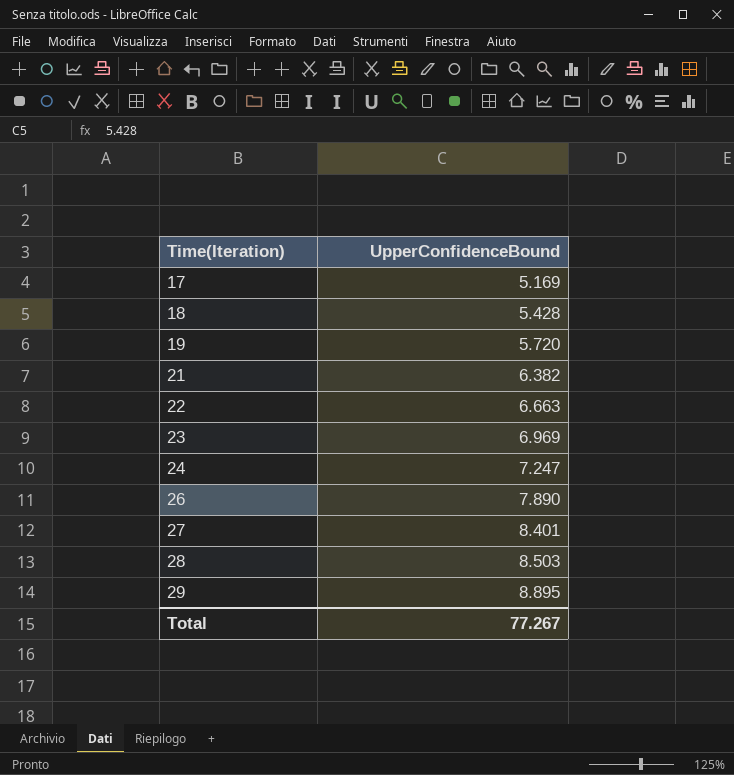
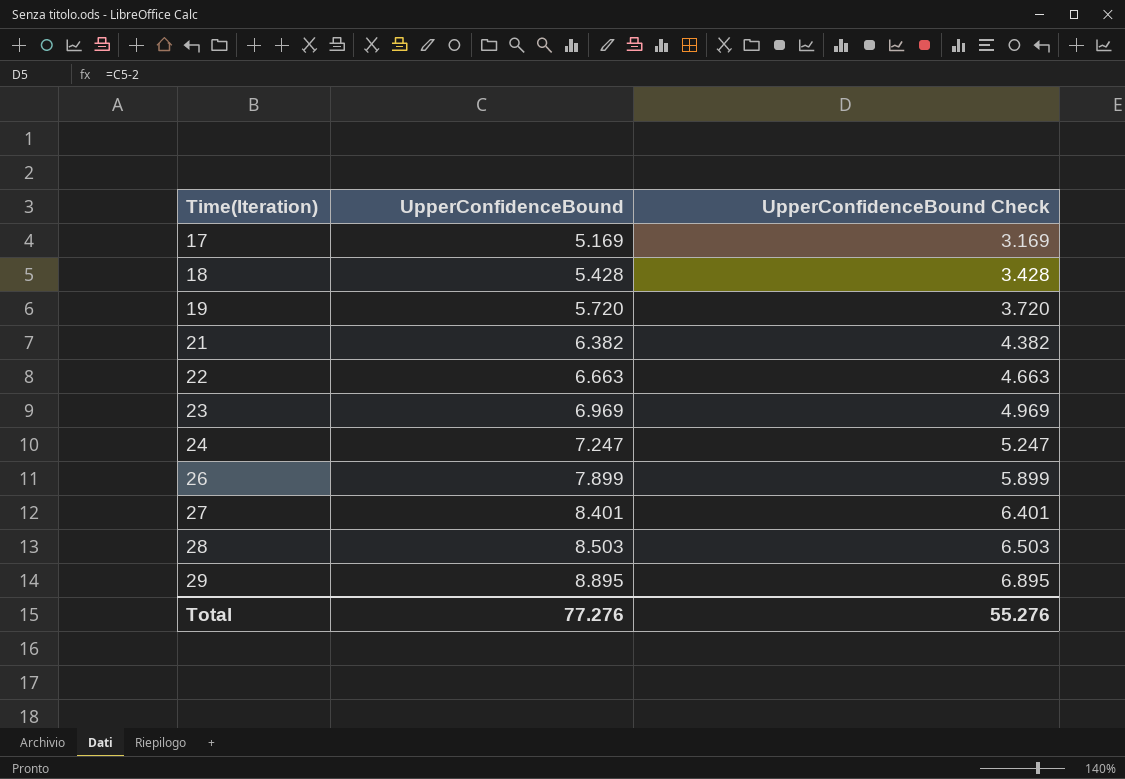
column UpperConfidenceBound Check | formula: none -> [UpperConfidenceBound] - 2
26 | UpperConfidenceBound: 7.890 -> 7.899
Total | UpperConfidenceBound: 77.267 -> 77.276

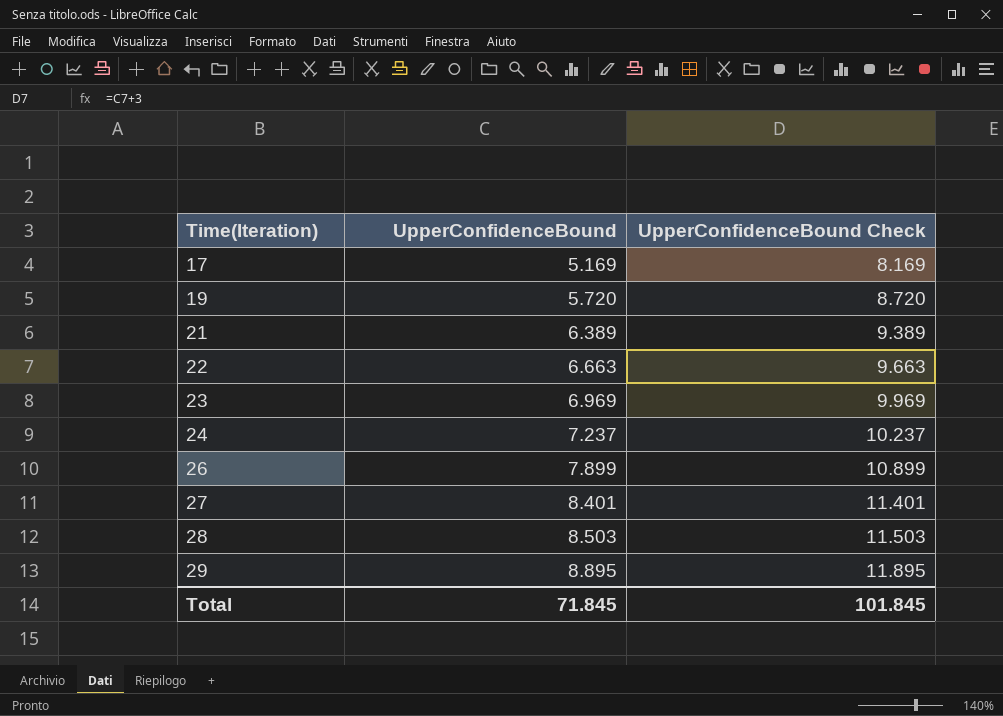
column UpperConfidenceBound Check | formula: [UpperConfidenceBound] - 2 -> [UpperConfidenceBound] + 3
row 18: 5.428 | 3.428 -> none
21 | UpperConfidenceBound: 6.382 -> 6.389
24 | UpperConfidenceBound: 7.247 -> 7.237
Total | UpperConfidenceBound: 77.276 -> 71.845
Total | UpperConfidenceBound Check: 55.276 -> 101.845

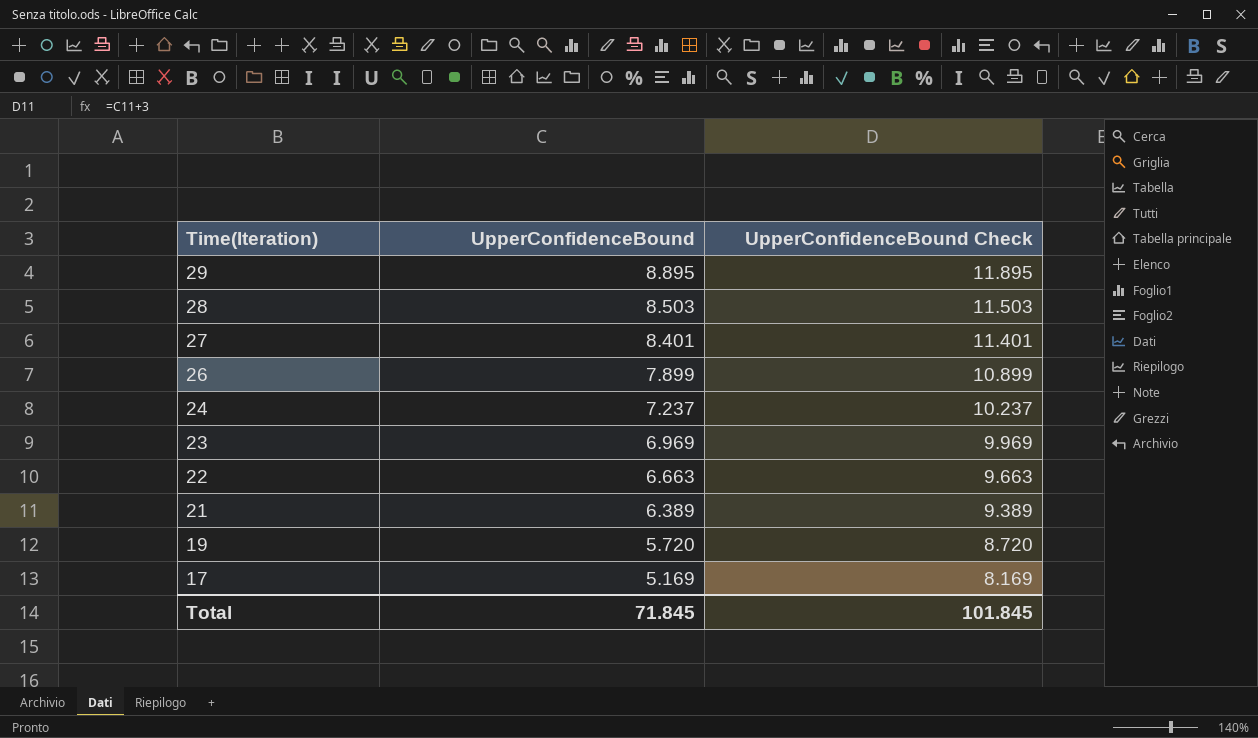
row order: Time(Iteration) ascending -> Time(Iteration) descending

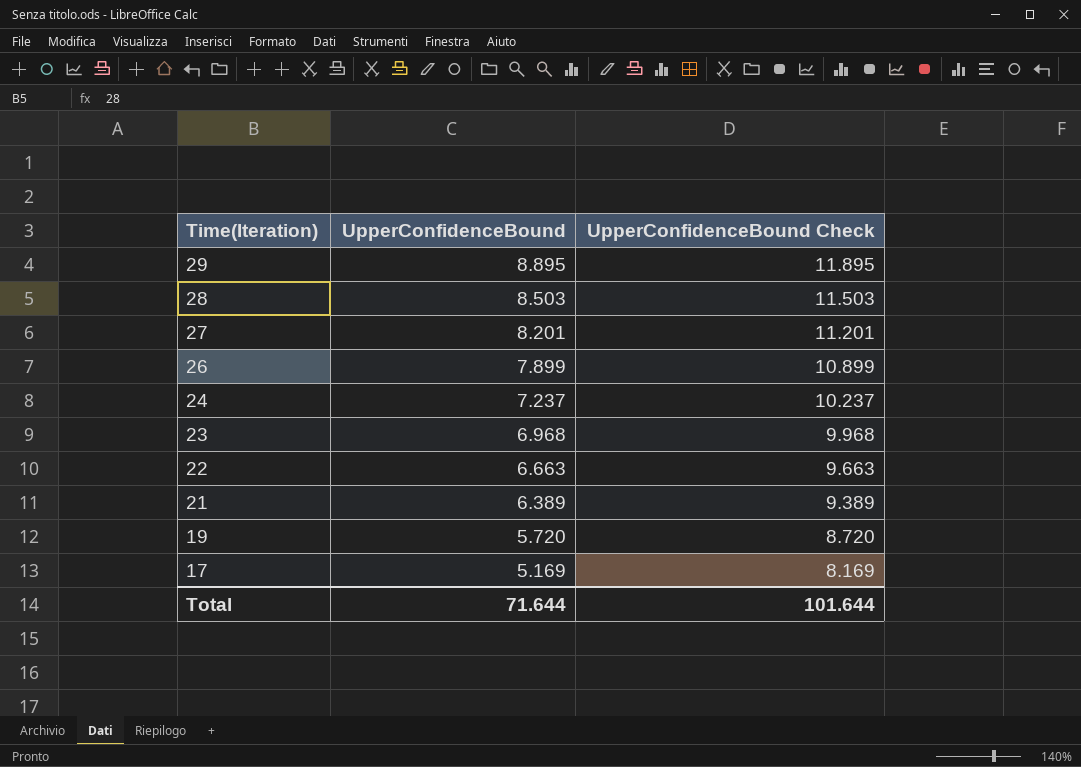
27 | UpperConfidenceBound: 8.401 -> 8.201
27 | UpperConfidenceBound Check: 11.401 -> 11.201
23 | UpperConfidenceBound: 6.969 -> 6.968
23 | UpperConfidenceBound Check: 9.969 -> 9.968
Total | UpperConfidenceBound: 71.845 -> 71.644
Total | UpperConfidenceBound Check: 101.845 -> 101.644

